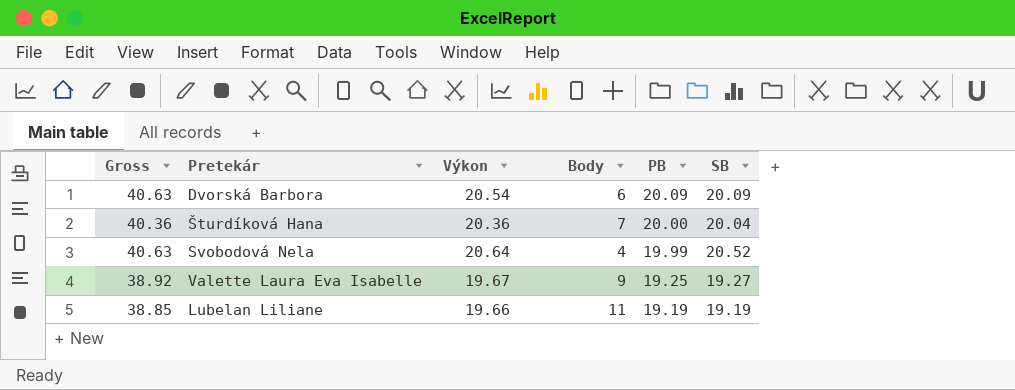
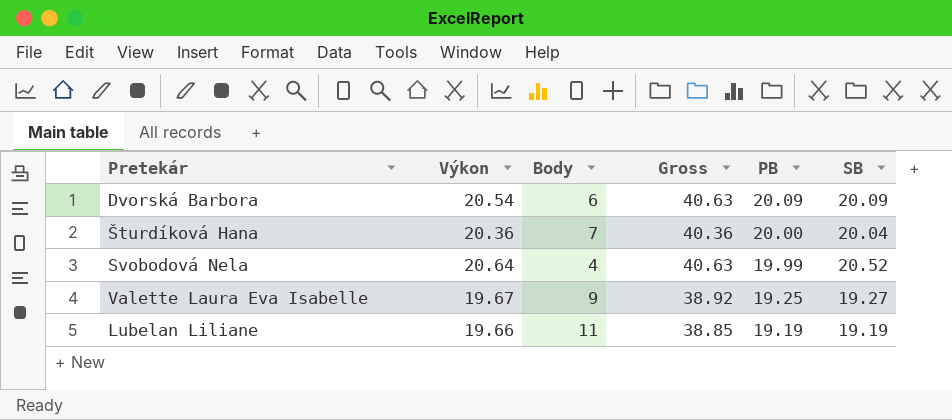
column Gross | position: 1 -> 4

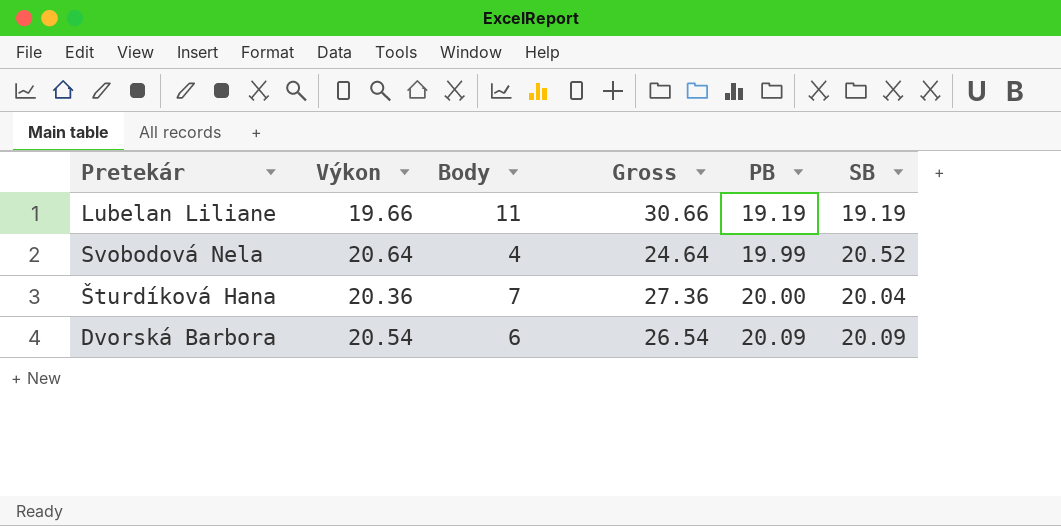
row order: PB descending -> PB ascending
column Gross | formula: [Výkon] + [PB] -> [Výkon] + [Body]
row Valette Laura Eva Isabelle: 19.67 | 9 | 38.92 | 19.25 | 19.27 -> none

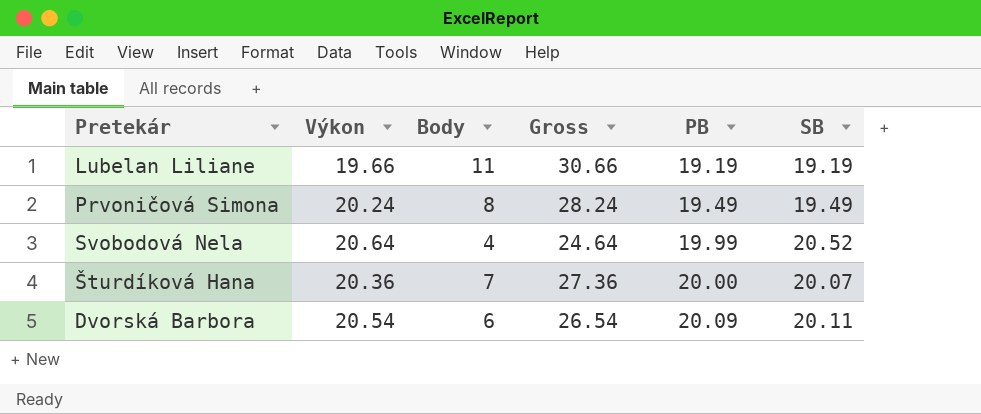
row Prvoničová Simona: none -> 20.24 | 8 | 28.24 | 19.49 | 19.49
Šturdíková Hana | SB: 20.04 -> 20.07
Dvorská Barbora | SB: 20.09 -> 20.11

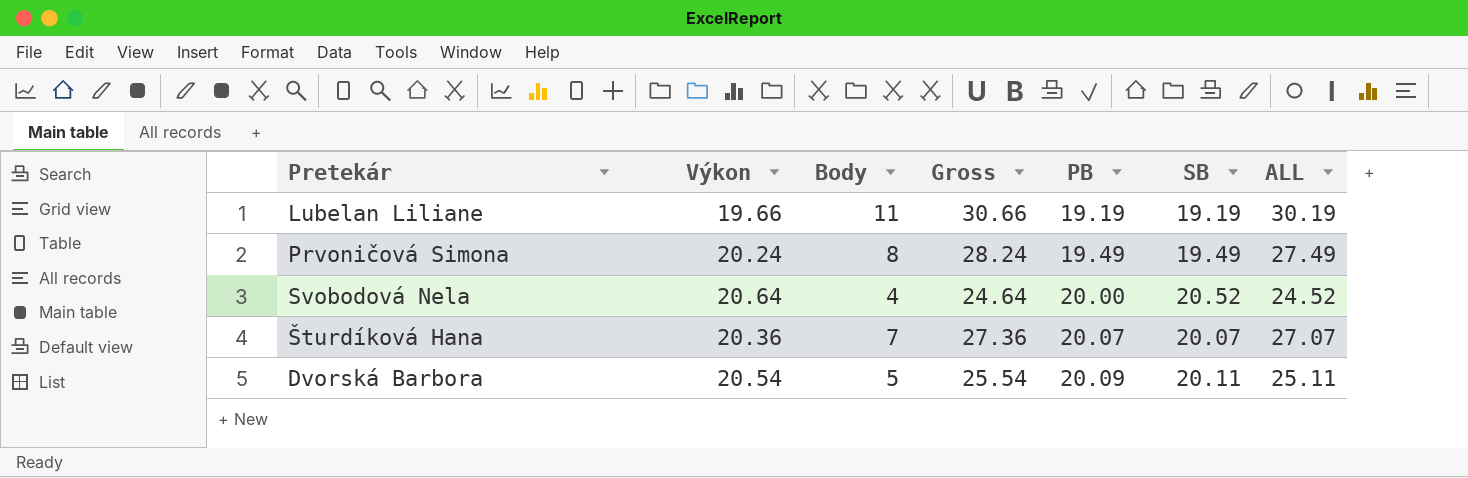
column ALL | formula: none -> [Body] + [SB]
Svobodová Nela | PB: 19.99 -> 20.00
Šturdíková Hana | PB: 20.00 -> 20.07
Dvorská Barbora | Body: 6 -> 5
Dvorská Barbora | Gross: 26.54 -> 25.54

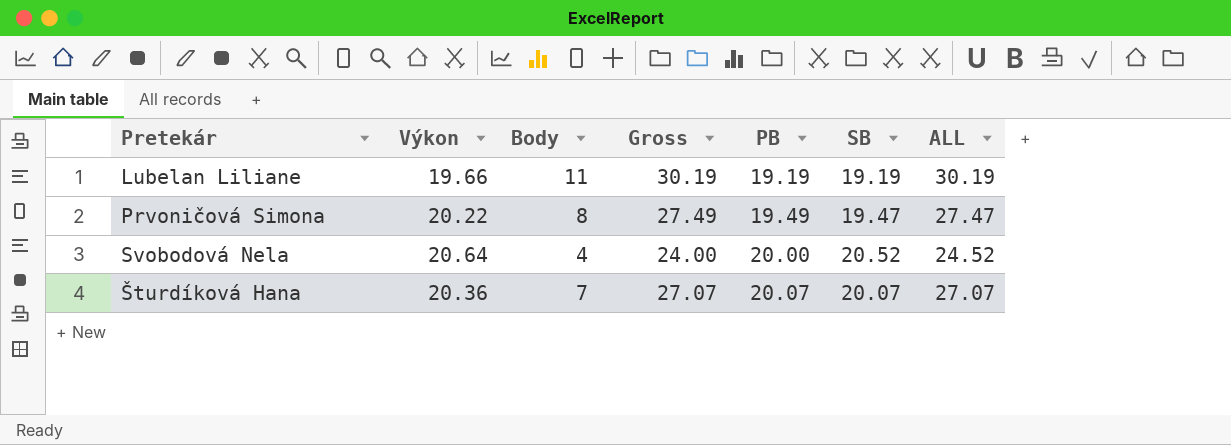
column Gross | formula: [Výkon] + [Body] -> [Body] + [PB]
row Dvorská Barbora: 20.54 | 5 | 25.54 | 20.09 | 20.11 | 25.11 -> none
Prvoničová Simona | Výkon: 20.24 -> 20.22
Prvoničová Simona | SB: 19.49 -> 19.47
Prvoničová Simona | ALL: 27.49 -> 27.47

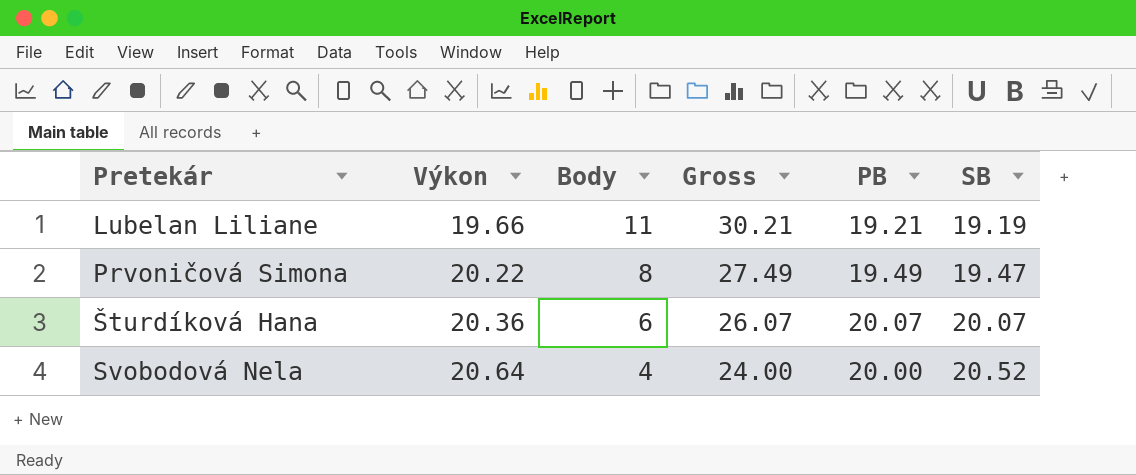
row order: PB ascending -> Pretekár ascending
column ALL | formula: [Body] + [SB] -> none
Lubelan Liliane | Gross: 30.19 -> 30.21
Lubelan Liliane | PB: 19.19 -> 19.21
Šturdíková Hana | Body: 7 -> 6
Šturdíková Hana | Gross: 27.07 -> 26.07

